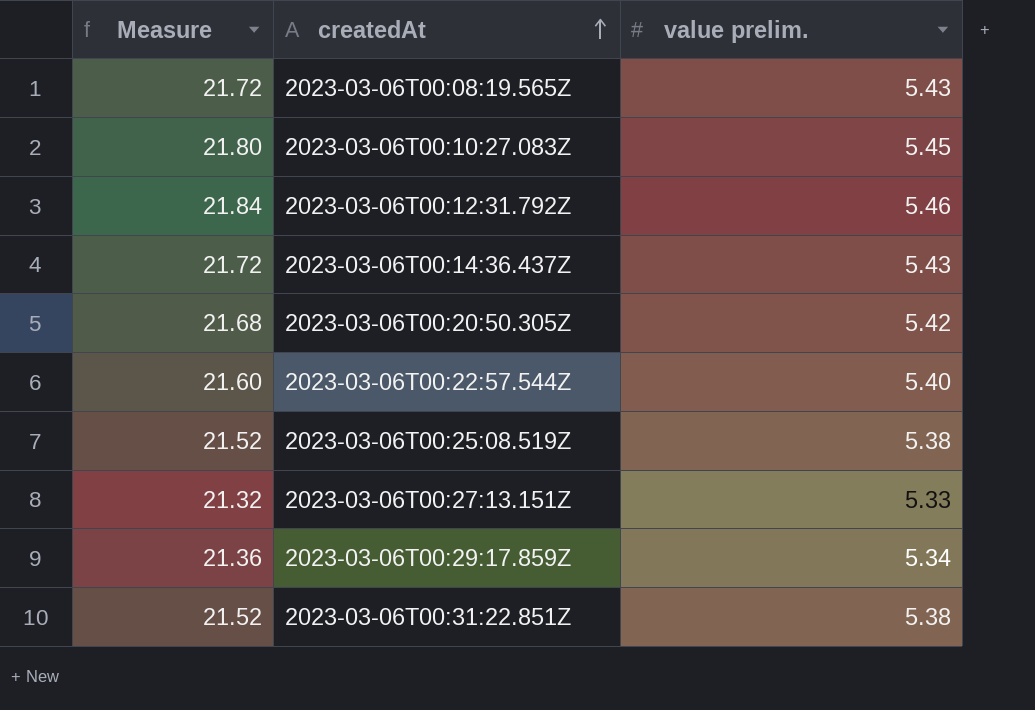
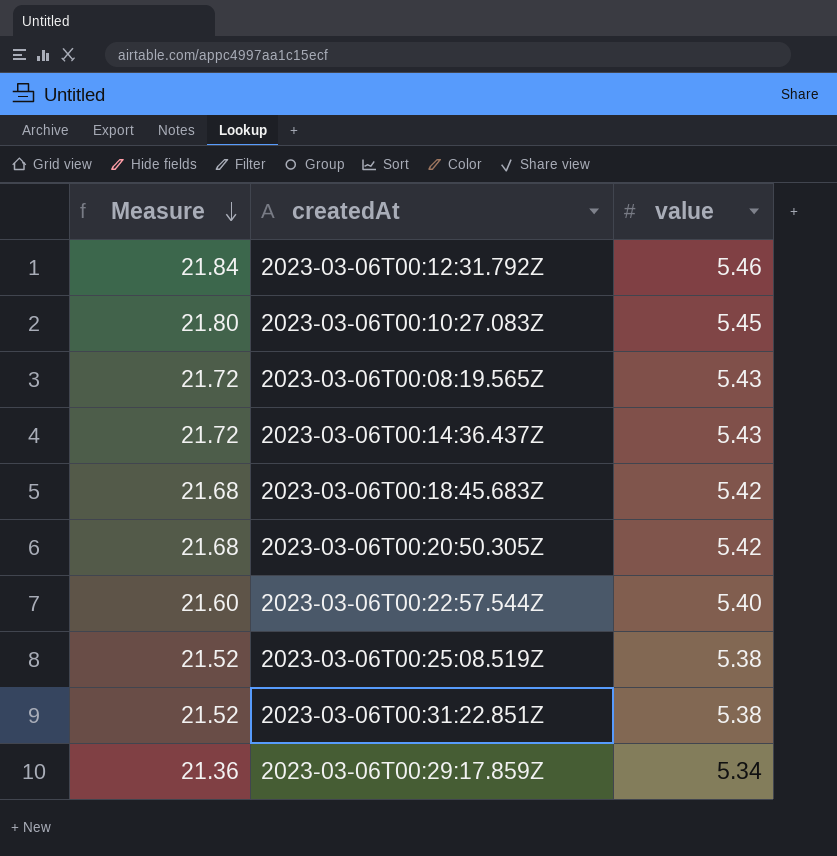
row order: createdAt ascending -> Measure descending
column name: value prelim. -> value
row 2023-03-06T00:27:13.151Z: 21.32 | 5.33 -> none
row 2023-03-06T00:18:45.683Z: none -> 21.68 | 5.42

